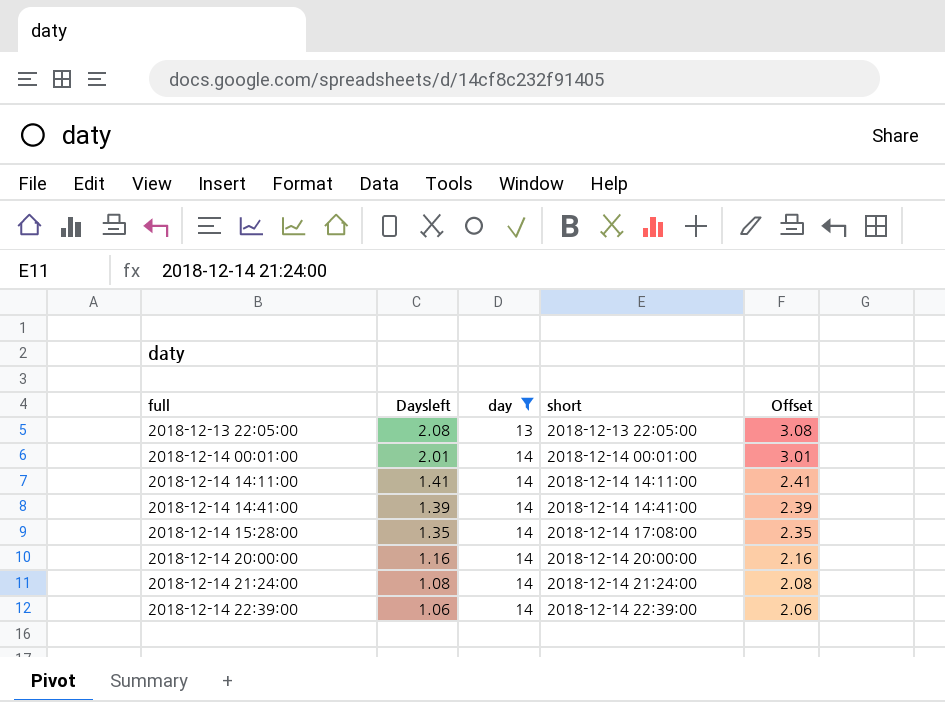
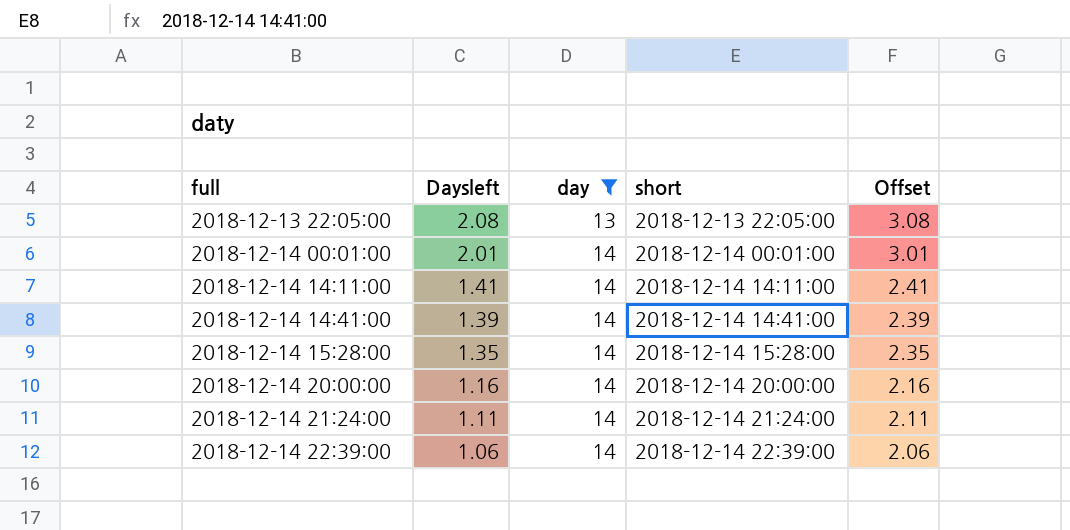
2018-12-14 15:28:00 | short: 2018-12-14 17:08:00 -> 2018-12-14 15:28:00
2018-12-14 21:24:00 | Daysleft: 1.08 -> 1.11
2018-12-14 21:24:00 | Offset: 2.08 -> 2.11

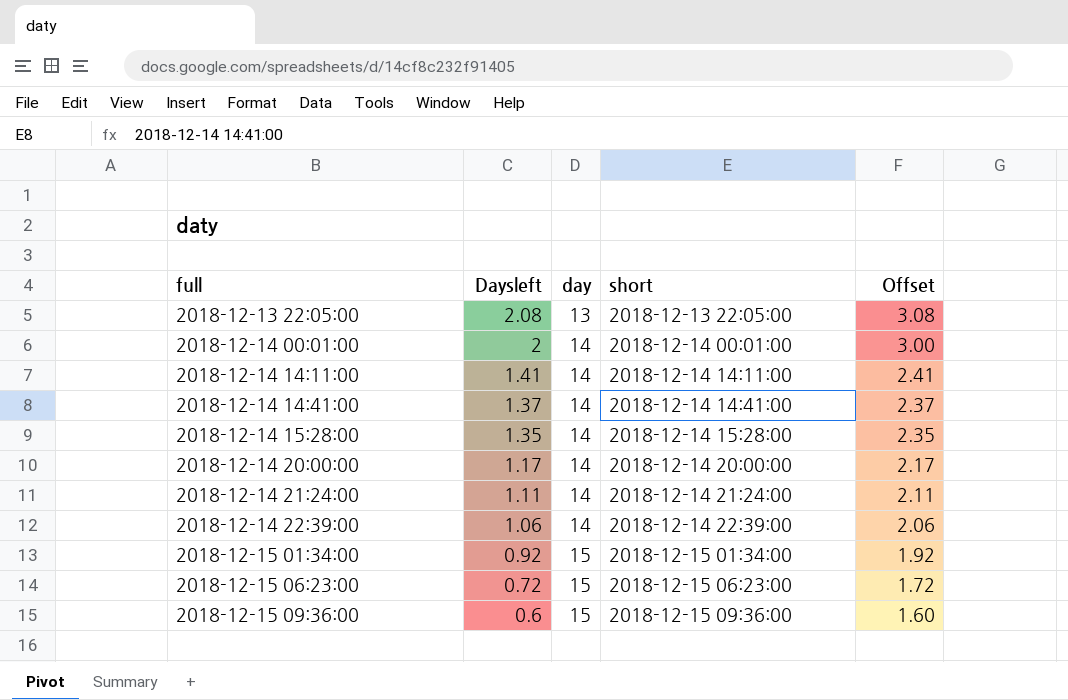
filter: day != 15 -> none
2018-12-14 00:01:00 | Daysleft: 2.01 -> 2
2018-12-14 00:01:00 | Offset: 3.01 -> 3.00
2018-12-14 14:41:00 | Daysleft: 1.39 -> 1.37
2018-12-14 14:41:00 | Offset: 2.39 -> 2.37
2018-12-14 20:00:00 | Daysleft: 1.16 -> 1.17
2018-12-14 20:00:00 | Offset: 2.16 -> 2.17

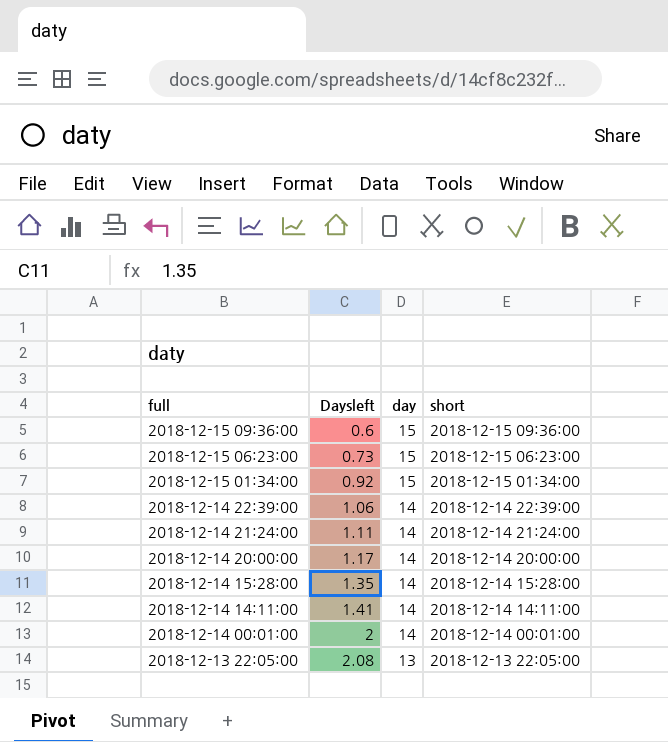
row order: full ascending -> full descending
column Offset | formula: [Daysleft] + 1 -> none
row 2018-12-14 14:41:00: 1.37 | 14 | 2018-12-14 14:41:00 | 2.37 -> none
2018-12-15 06:23:00 | Daysleft: 0.72 -> 0.73

